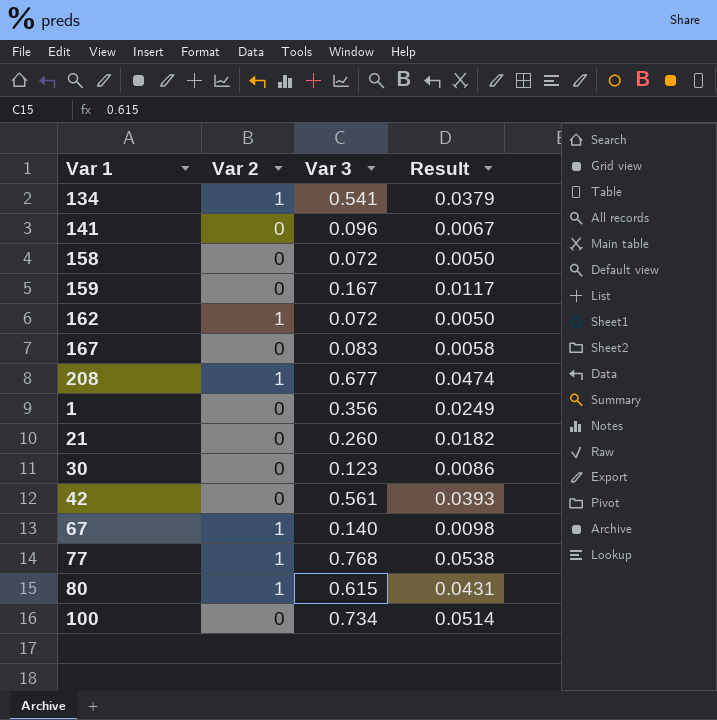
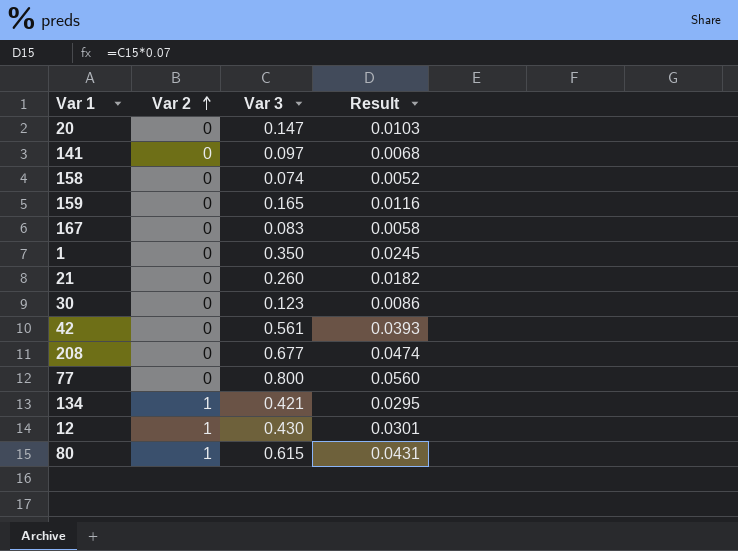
row order: none -> Var 2 ascending
row 162: 1 | 0.072 | 0.0050 -> none
row 67: 1 | 0.140 | 0.0098 -> none
row 100: 0 | 0.734 | 0.0514 -> none
row 20: none -> 0 | 0.147 | 0.0103
141 | Var 3: 0.096 -> 0.097
141 | Result: 0.0067 -> 0.0068
158 | Var 3: 0.072 -> 0.074
158 | Result: 0.0050 -> 0.0052
159 | Var 3: 0.167 -> 0.165
159 | Result: 0.0117 -> 0.0116
1 | Var 3: 0.356 -> 0.350
1 | Result: 0.0249 -> 0.0245
208 | Var 2: 1 -> 0
77 | Var 2: 1 -> 0
77 | Var 3: 0.768 -> 0.800
77 | Result: 0.0538 -> 0.0560
134 | Var 3: 0.541 -> 0.421
134 | Result: 0.0379 -> 0.0295
row 12: none -> 1 | 0.430 | 0.0301

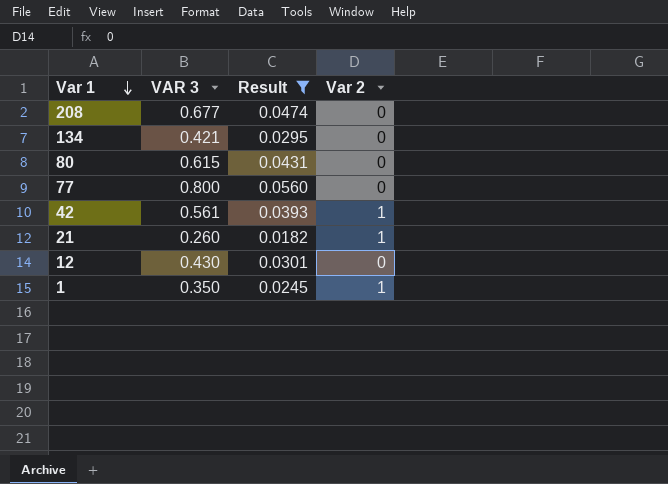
filter: none -> Result >= 0.0182
row order: Var 2 ascending -> Var 1 descending
column name: Var 3 -> VAR 3
column Var 2 | position: 2 -> 4
134 | Var 2: 1 -> 0
80 | Var 2: 1 -> 0
42 | Var 2: 0 -> 1
21 | Var 2: 0 -> 1
12 | Var 2: 1 -> 0
1 | Var 2: 0 -> 1

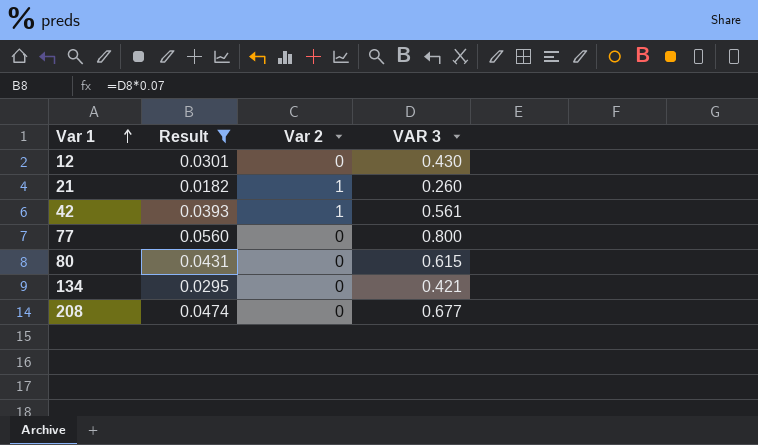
row order: Var 1 descending -> Var 1 ascending
column VAR 3 | position: 2 -> 4
row 1: 0.350 | 0.0245 | 1 -> none

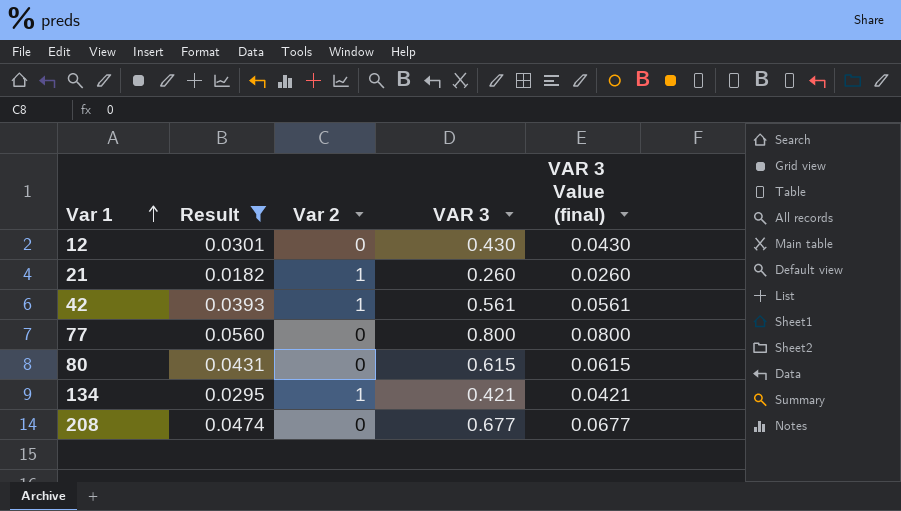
column VAR 3 Value (final) | formula: none -> [VAR 3] * 0.1
134 | Var 2: 0 -> 1

